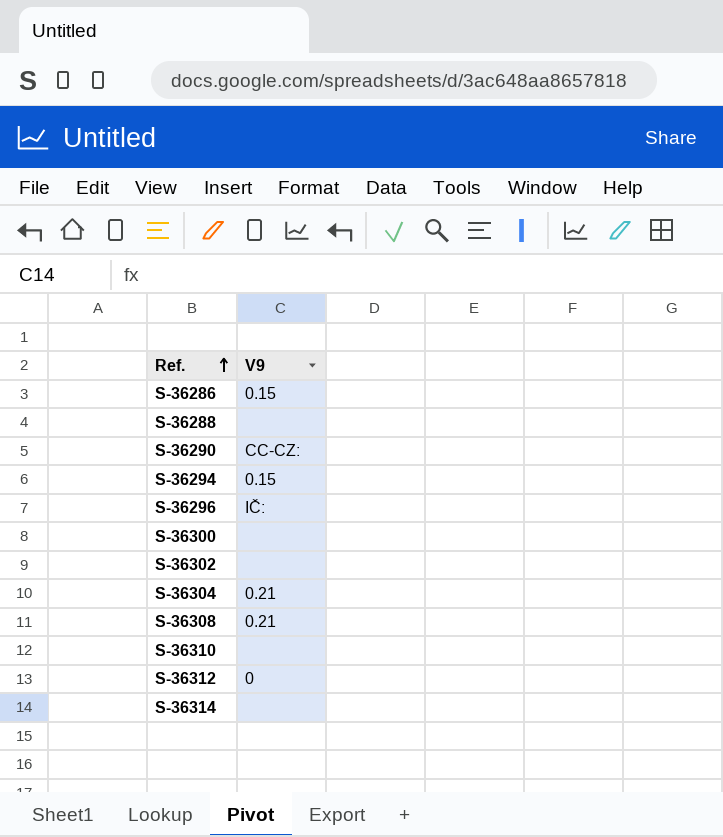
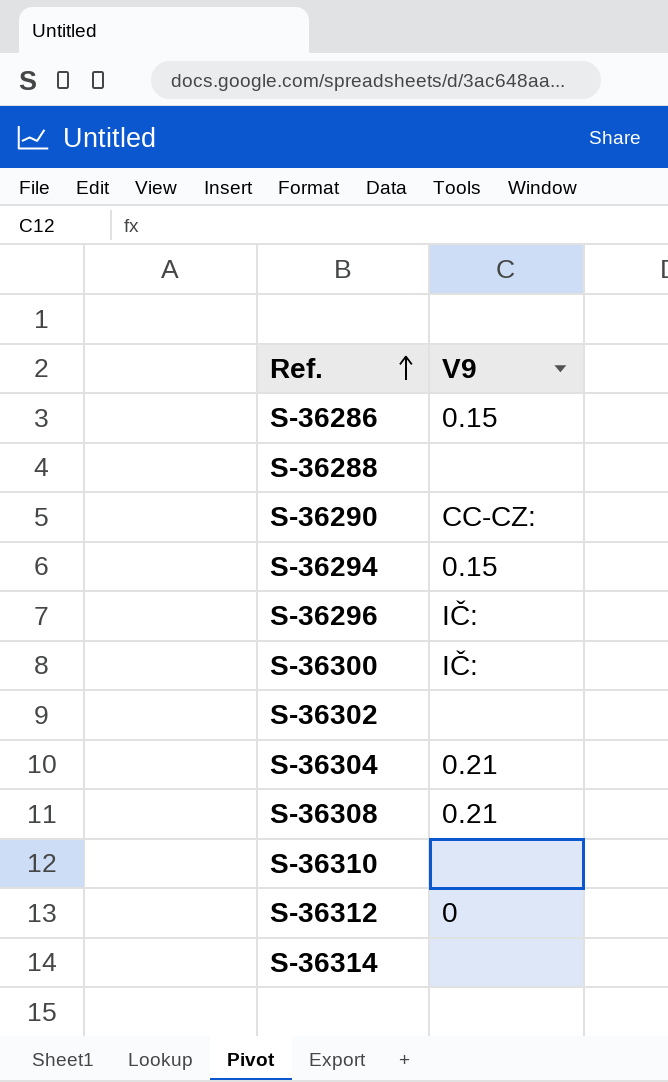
S-36300 | V9: none -> IČ:

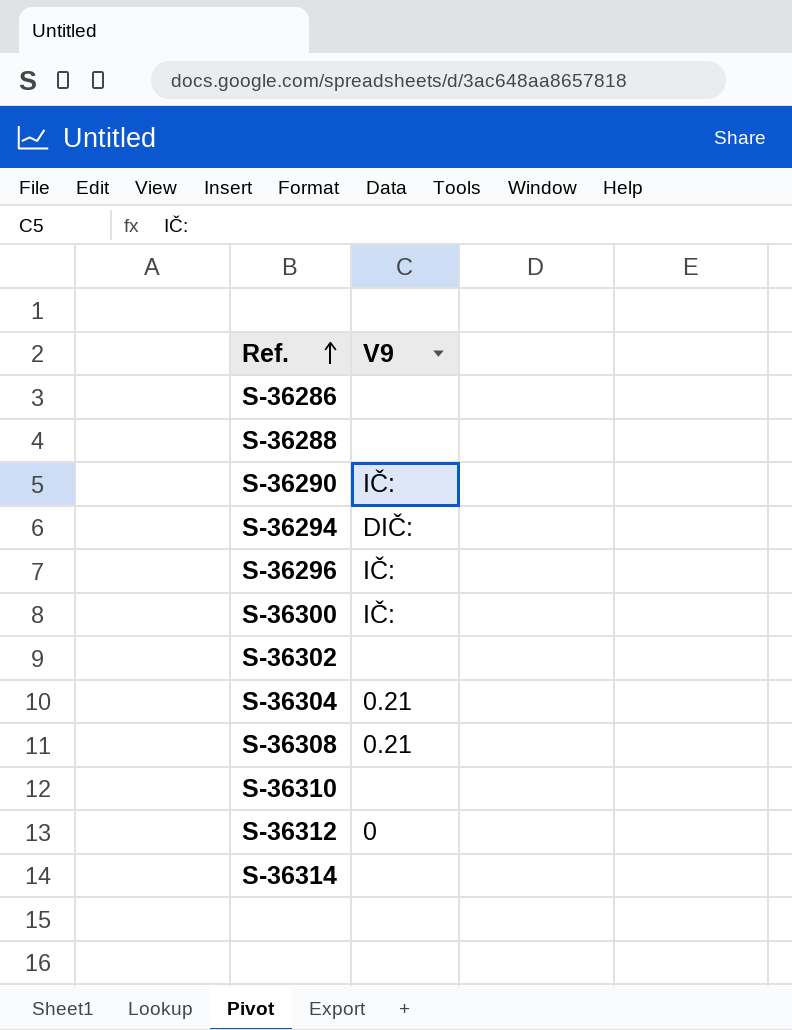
S-36286 | V9: 0.15 -> none
S-36290 | V9: CC-CZ: -> IČ:
S-36294 | V9: 0.15 -> DIČ:

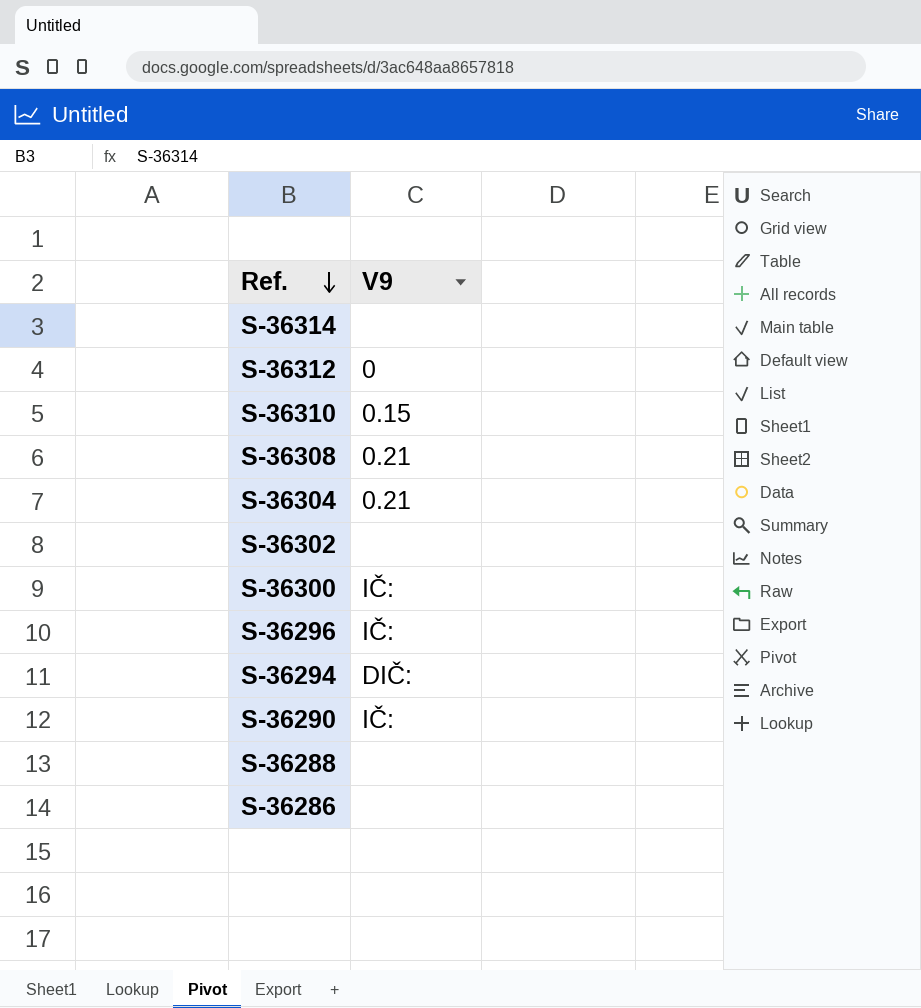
row order: Ref. ascending -> Ref. descending
S-36310 | V9: none -> 0.15

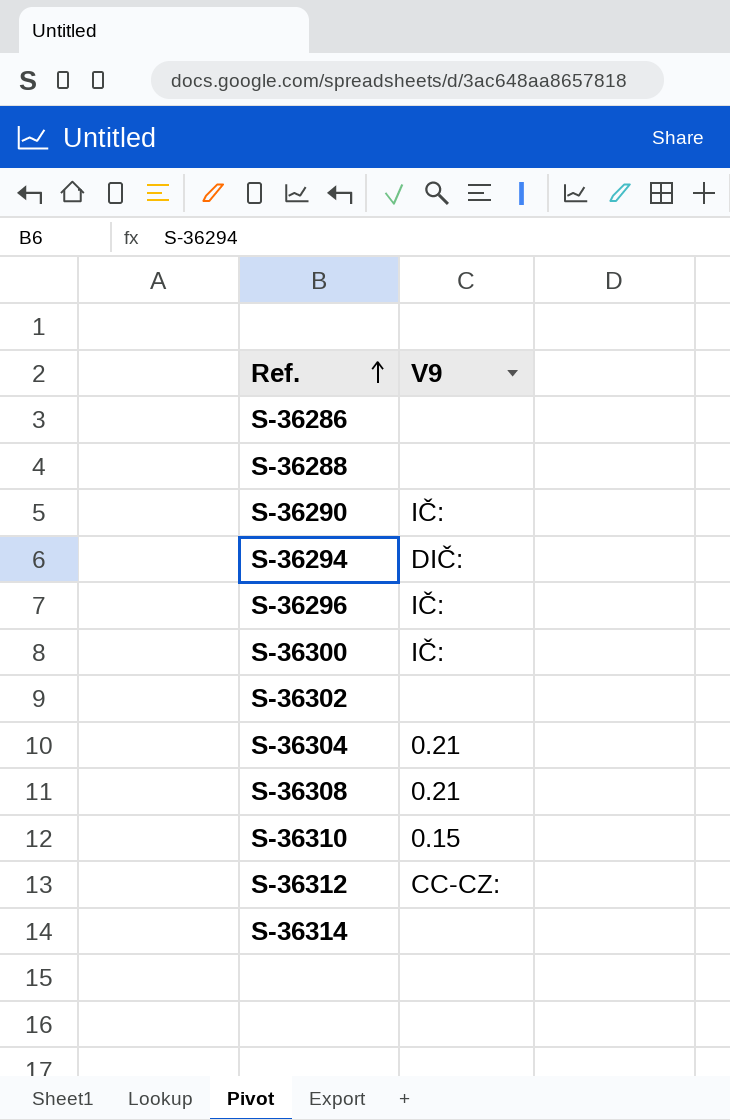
row order: Ref. descending -> Ref. ascending
S-36312 | V9: 0 -> CC-CZ:

